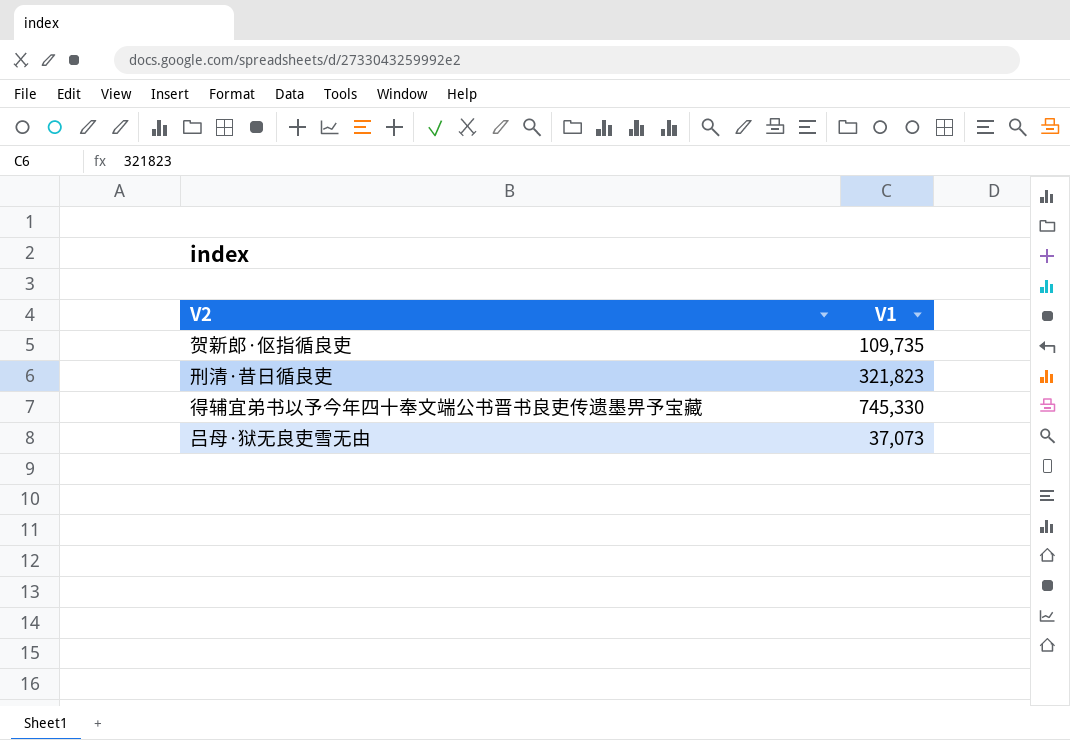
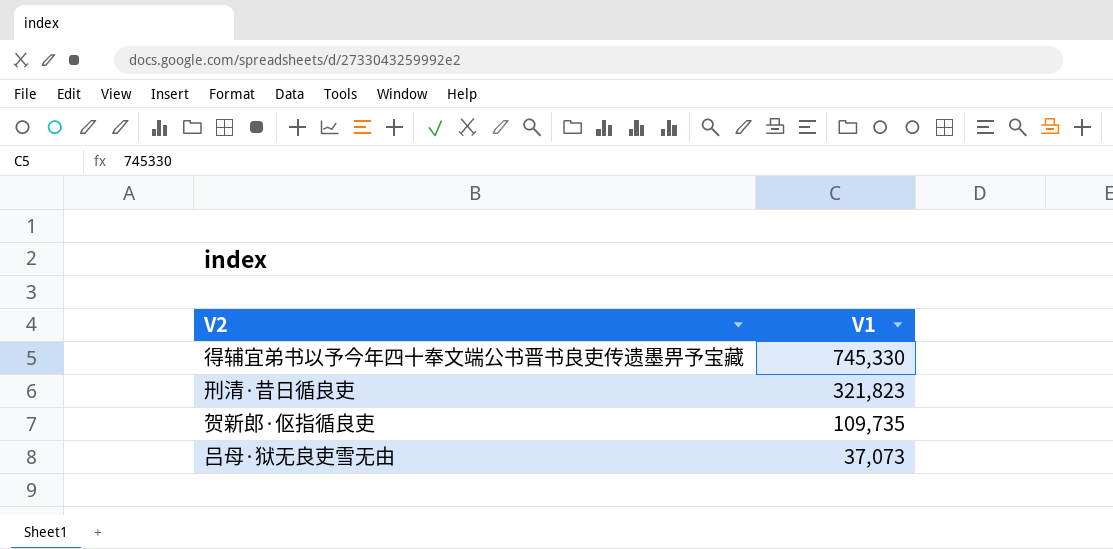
row order: none -> V1 descending

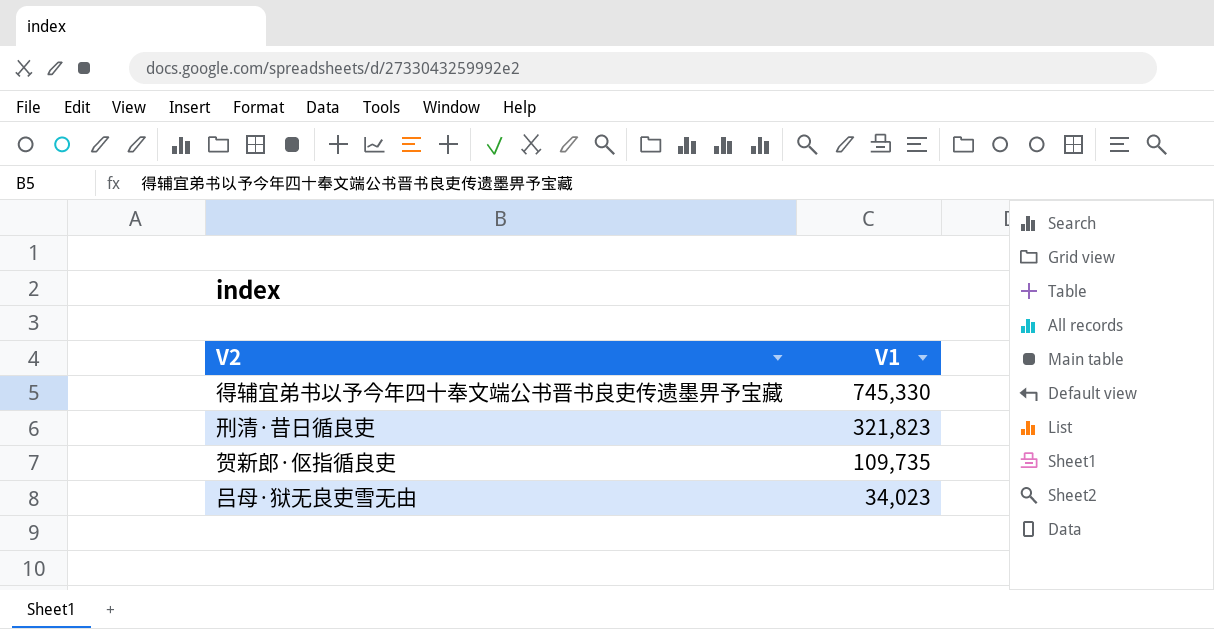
吕母·狱无良吏雪无由 | V1: 37,073 -> 34,023

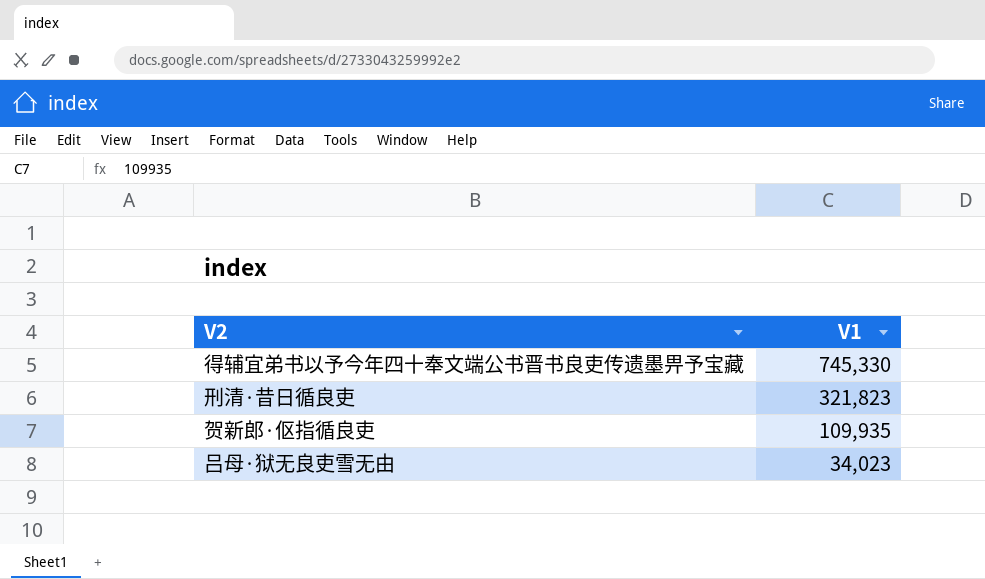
贺新郎·伛指循良吏 | V1: 109,735 -> 109,935

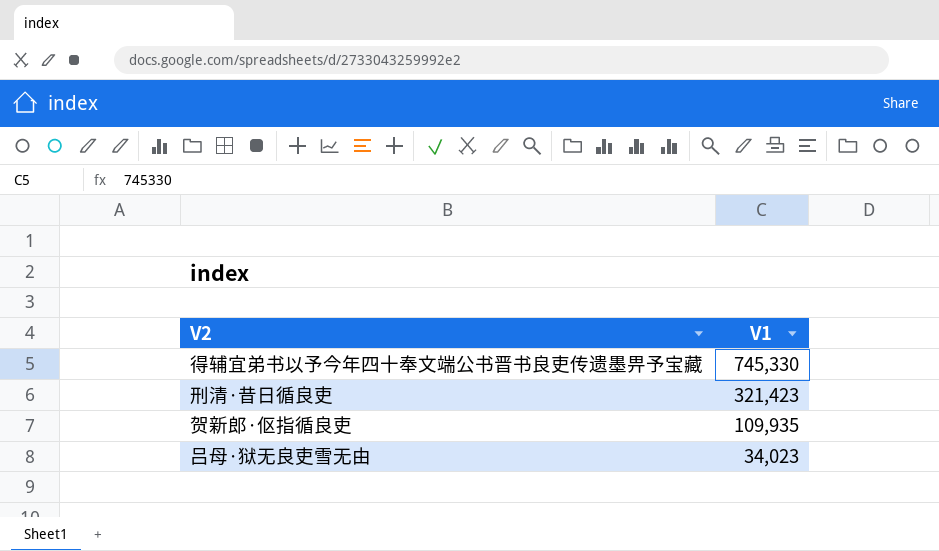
刑清·昔日循良吏 | V1: 321,823 -> 321,423

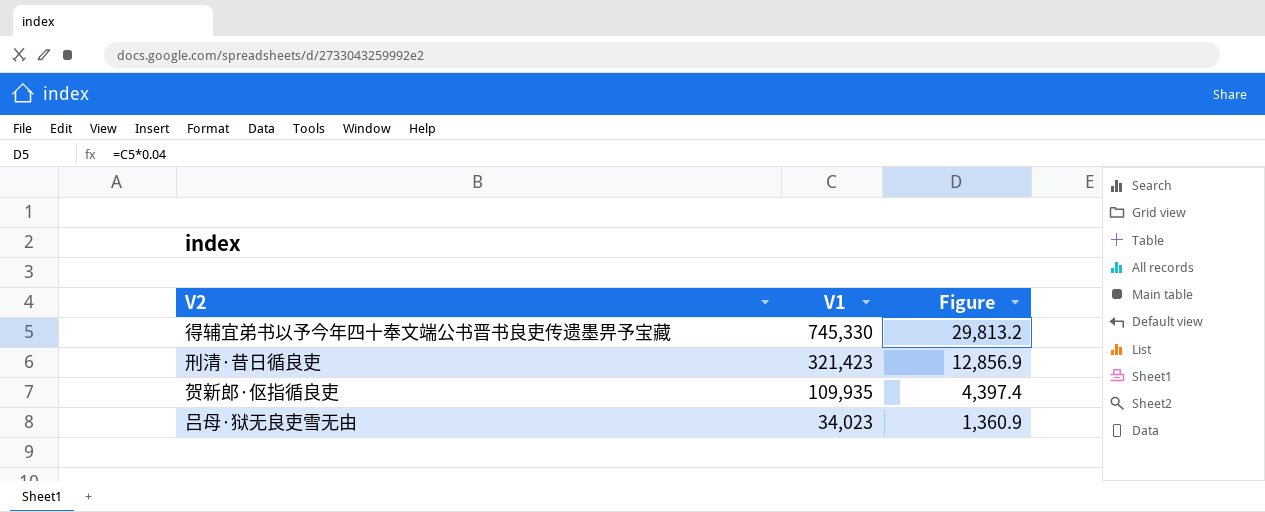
column Figure | formula: none -> [V1] * 0.04

